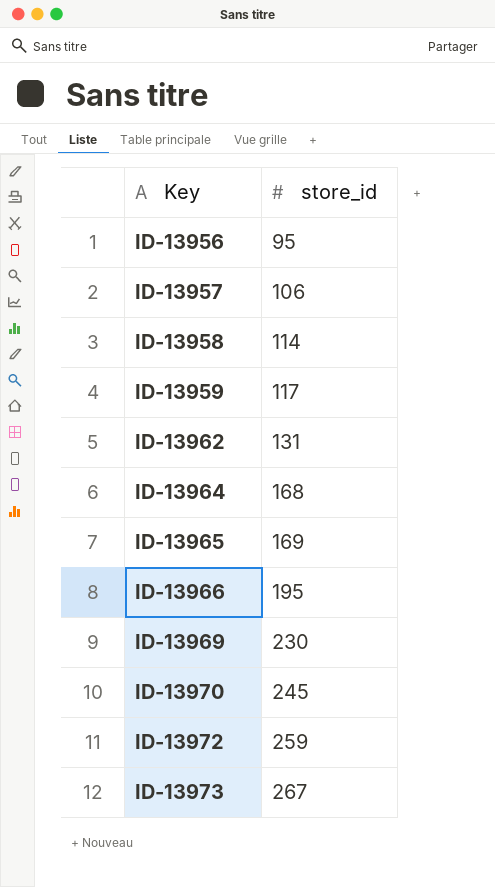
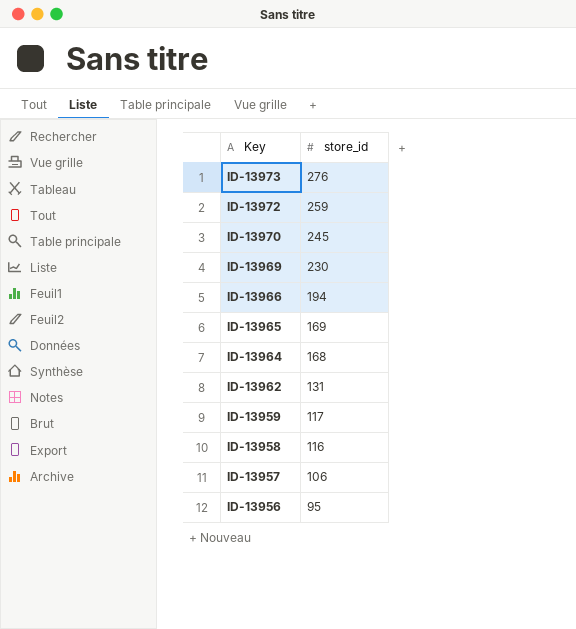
row order: Key ascending -> Key descending
ID-13973 | store_id: 267 -> 276
ID-13966 | store_id: 195 -> 194
ID-13958 | store_id: 114 -> 116

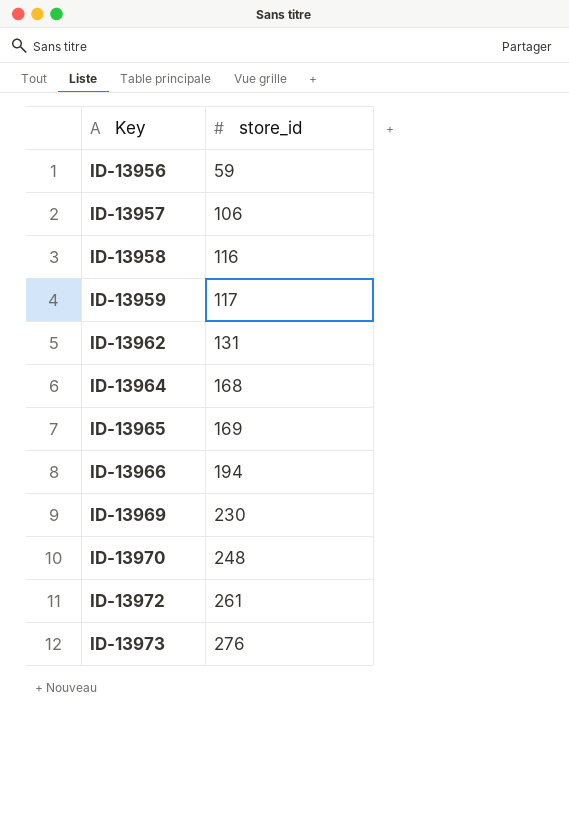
row order: Key descending -> Key ascending
ID-13956 | store_id: 95 -> 59
ID-13970 | store_id: 245 -> 248
ID-13972 | store_id: 259 -> 261

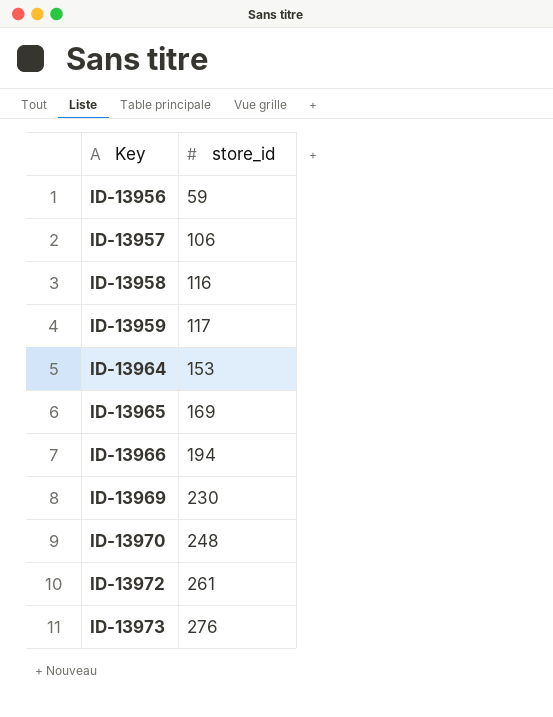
row ID-13962: 131 -> none
ID-13964 | store_id: 168 -> 153

